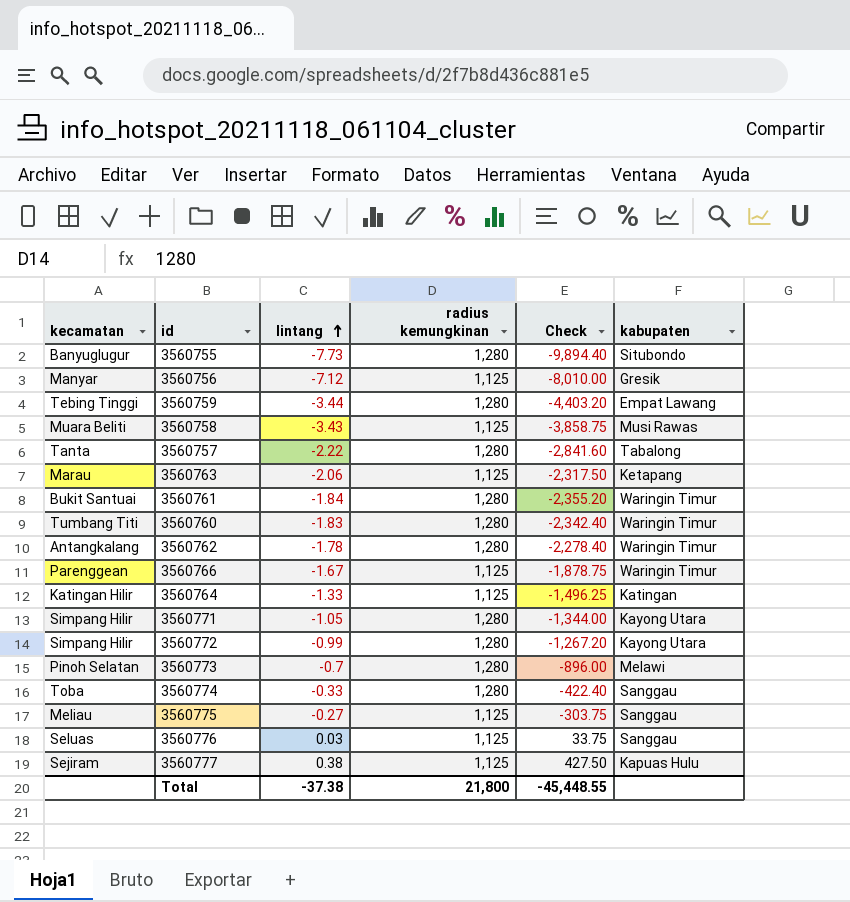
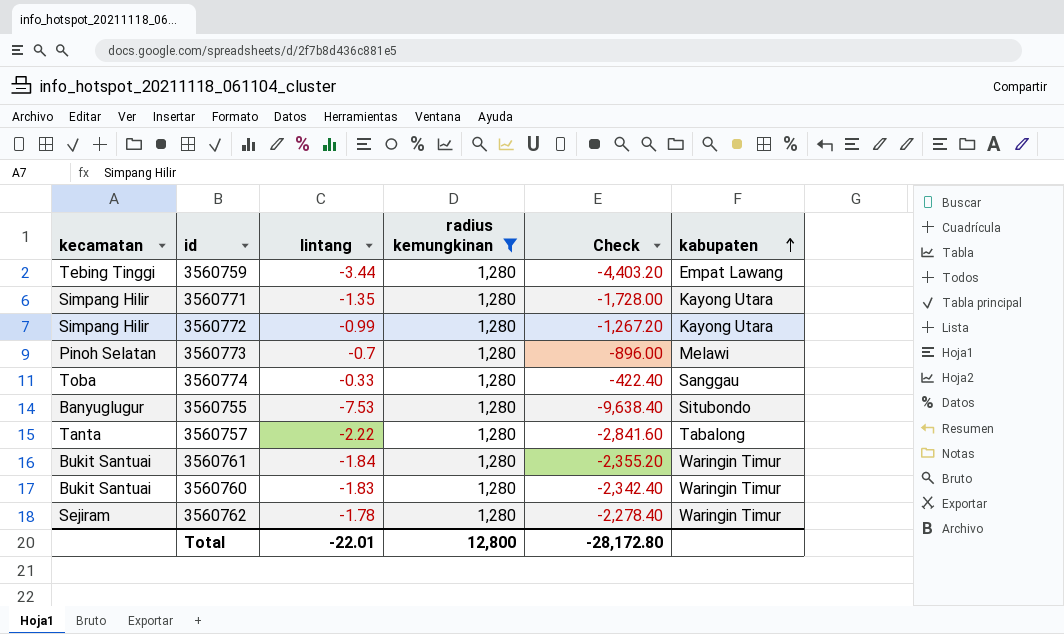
filter: none -> radius kemungkinan = 1,280
row order: lintang ascending -> kabupaten ascending
3560771 | lintang: -1.05 -> -1.35
3560771 | Check: -1,344.00 -> -1,728.00
3560755 | lintang: -7.73 -> -7.53
3560755 | Check: -9,894.40 -> -9,638.40
3560760 | kecamatan: Tumbang Titi -> Bukit Santuai
3560762 | kecamatan: Antangkalang -> Sejiram
Total | lintang: -37.38 -> -22.01
Total | radius kemungkinan: 21,800 -> 12,800
Total | Check: -45,448.55 -> -28,172.80

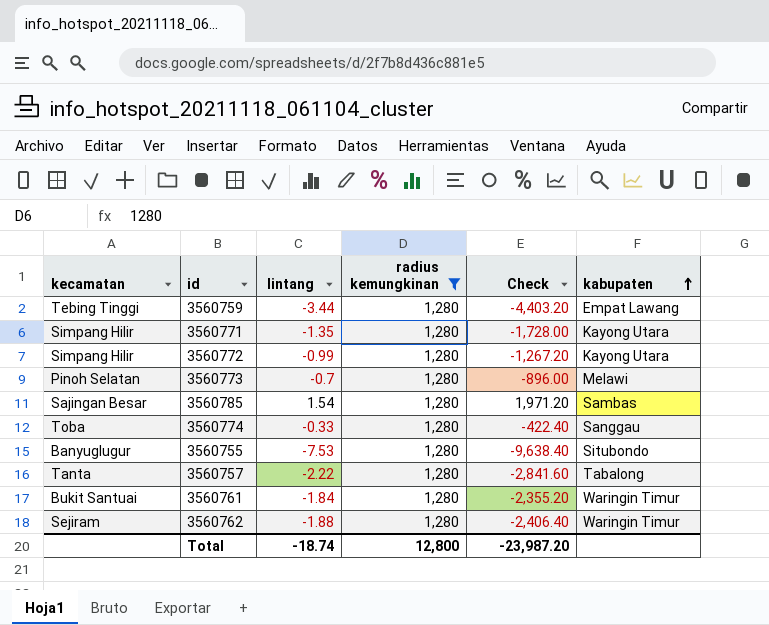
row 3560760: Bukit Santuai | -1.83 | 1,280 | -2,342.40 | Waringin Timur -> none
row 3560785: none -> Sajingan Besar | 1.54 | 1,280 | 1,971.20 | Sambas
3560762 | lintang: -1.78 -> -1.88
3560762 | Check: -2,278.40 -> -2,406.40
Total | lintang: -22.01 -> -18.74
Total | Check: -28,172.80 -> -23,987.20

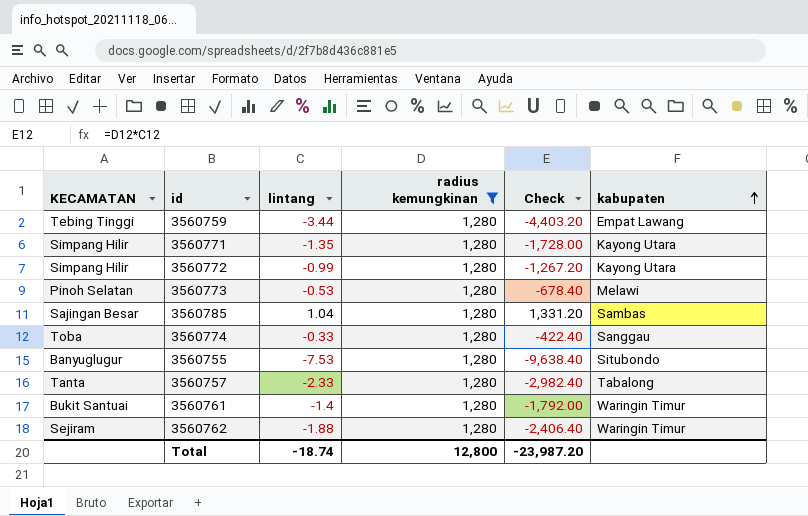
column name: kecamatan -> KECAMATAN
3560773 | lintang: -0.7 -> -0.53
3560773 | Check: -896.00 -> -678.40
3560785 | lintang: 1.54 -> 1.04
3560785 | Check: 1,971.20 -> 1,331.20
3560757 | lintang: -2.22 -> -2.33
3560757 | Check: -2,841.60 -> -2,982.40
3560761 | lintang: -1.84 -> -1.4
3560761 | Check: -2,355.20 -> -1,792.00

